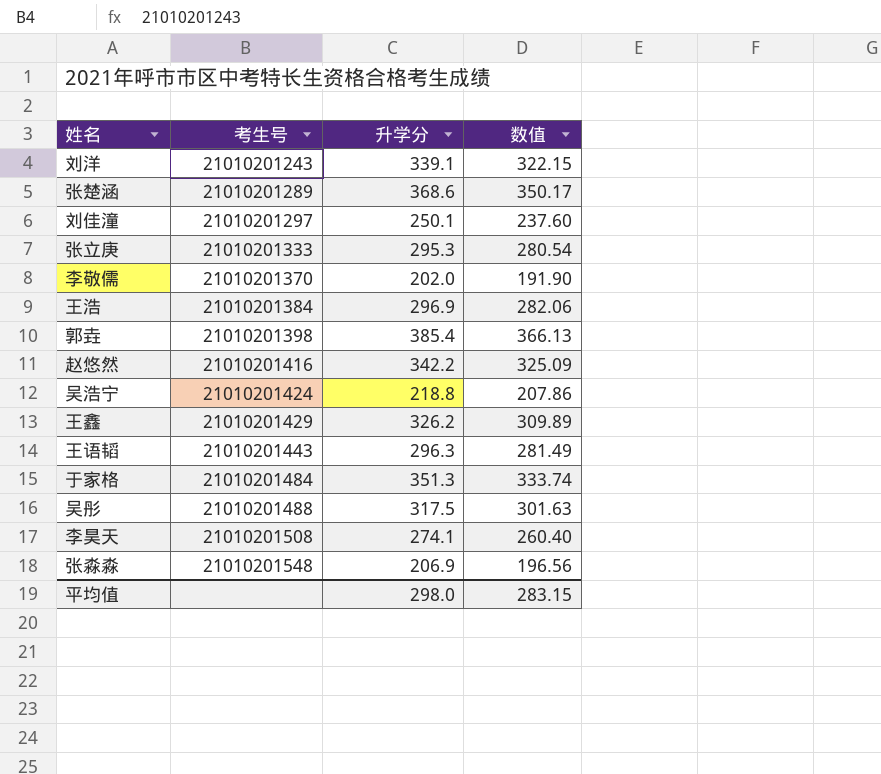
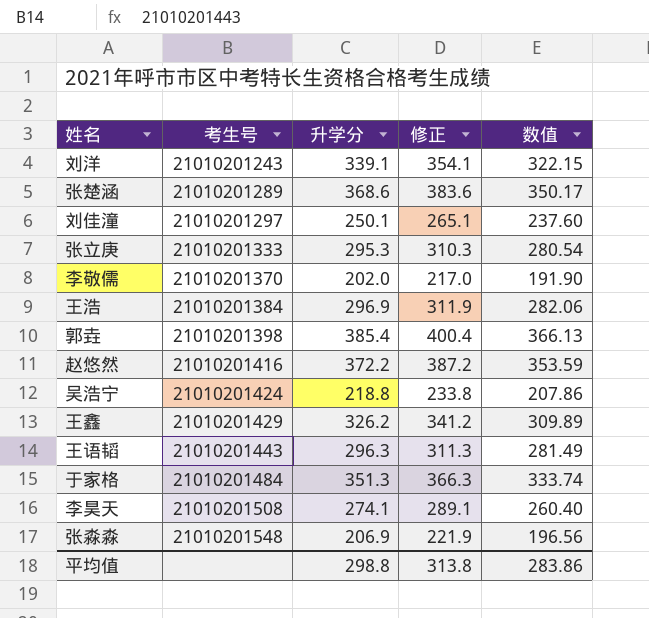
column 修正 | formula: none -> [升学分] + 15
row 吴彤: 21010201488 | 317.5 | 301.63 -> none
赵悠然 | 升学分: 342.2 -> 372.2
赵悠然 | 数值: 325.09 -> 353.59
平均值 | 升学分: 298.0 -> 298.8
平均值 | 数值: 283.15 -> 283.86

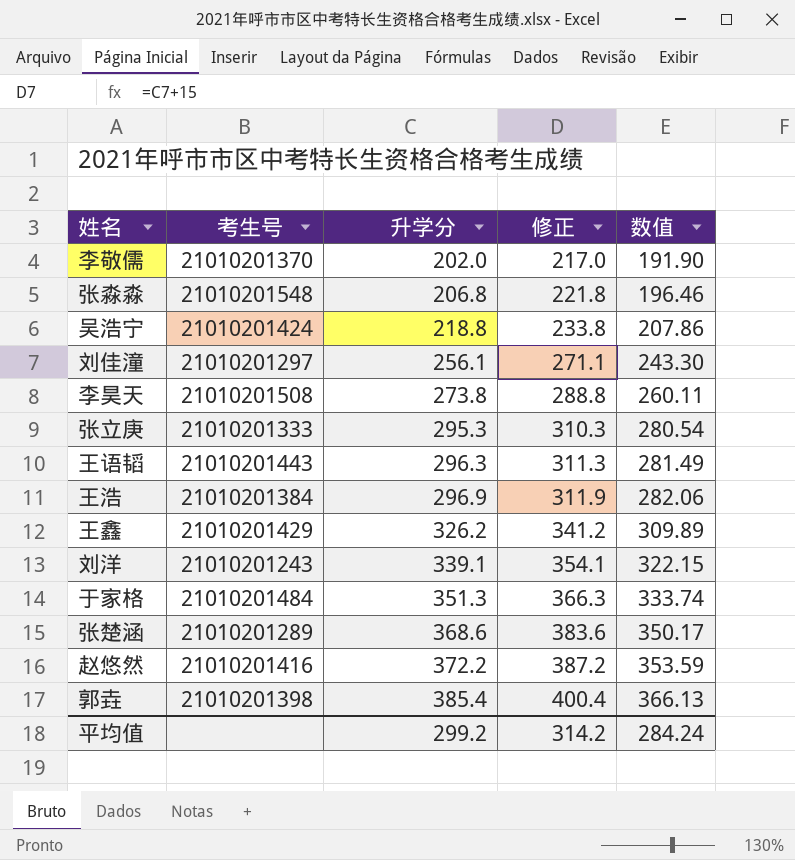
row order: 考生号 ascending -> 升学分 ascending
张淼淼 | 升学分: 206.9 -> 206.8
张淼淼 | 修正: 221.9 -> 221.8
张淼淼 | 数值: 196.56 -> 196.46
刘佳潼 | 升学分: 250.1 -> 256.1
刘佳潼 | 修正: 265.1 -> 271.1
刘佳潼 | 数值: 237.60 -> 243.30
李昊天 | 升学分: 274.1 -> 273.8
李昊天 | 修正: 289.1 -> 288.8
李昊天 | 数值: 260.40 -> 260.11
平均值 | 升学分: 298.8 -> 299.2
平均值 | 修正: 313.8 -> 314.2
平均值 | 数值: 283.86 -> 284.24

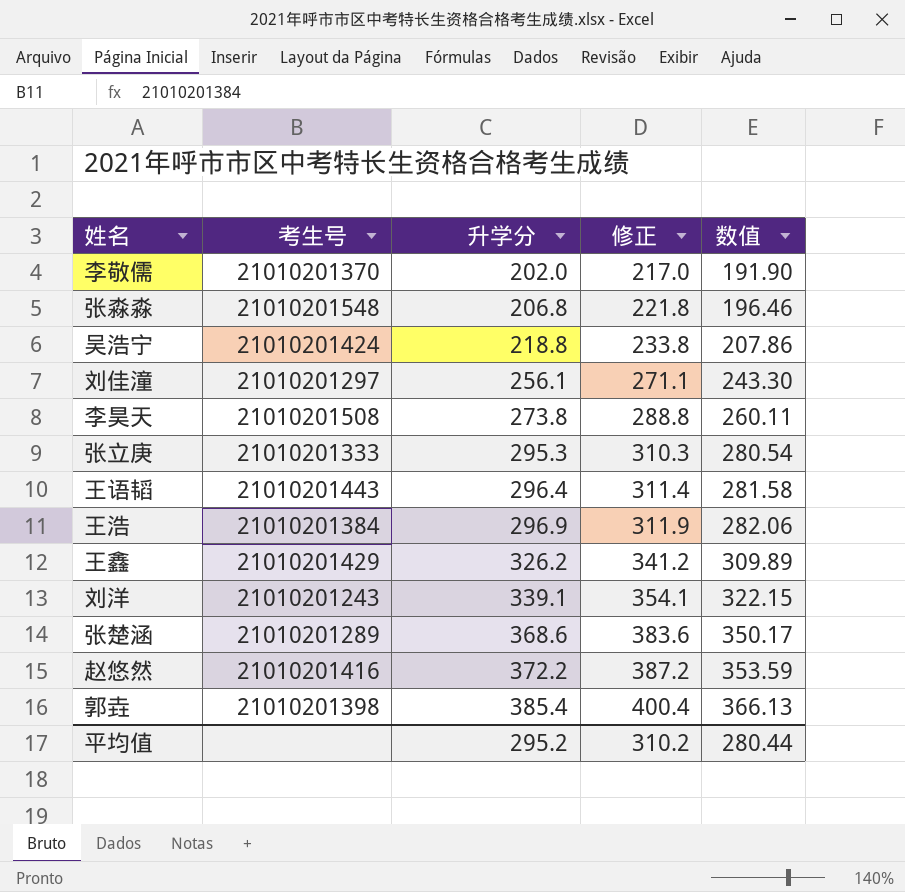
row 于家格: 21010201484 | 351.3 | 366.3 | 333.74 -> none
王语韬 | 升学分: 296.3 -> 296.4
王语韬 | 修正: 311.3 -> 311.4
王语韬 | 数值: 281.49 -> 281.58
平均值 | 升学分: 299.2 -> 295.2
平均值 | 修正: 314.2 -> 310.2
平均值 | 数值: 284.24 -> 280.44

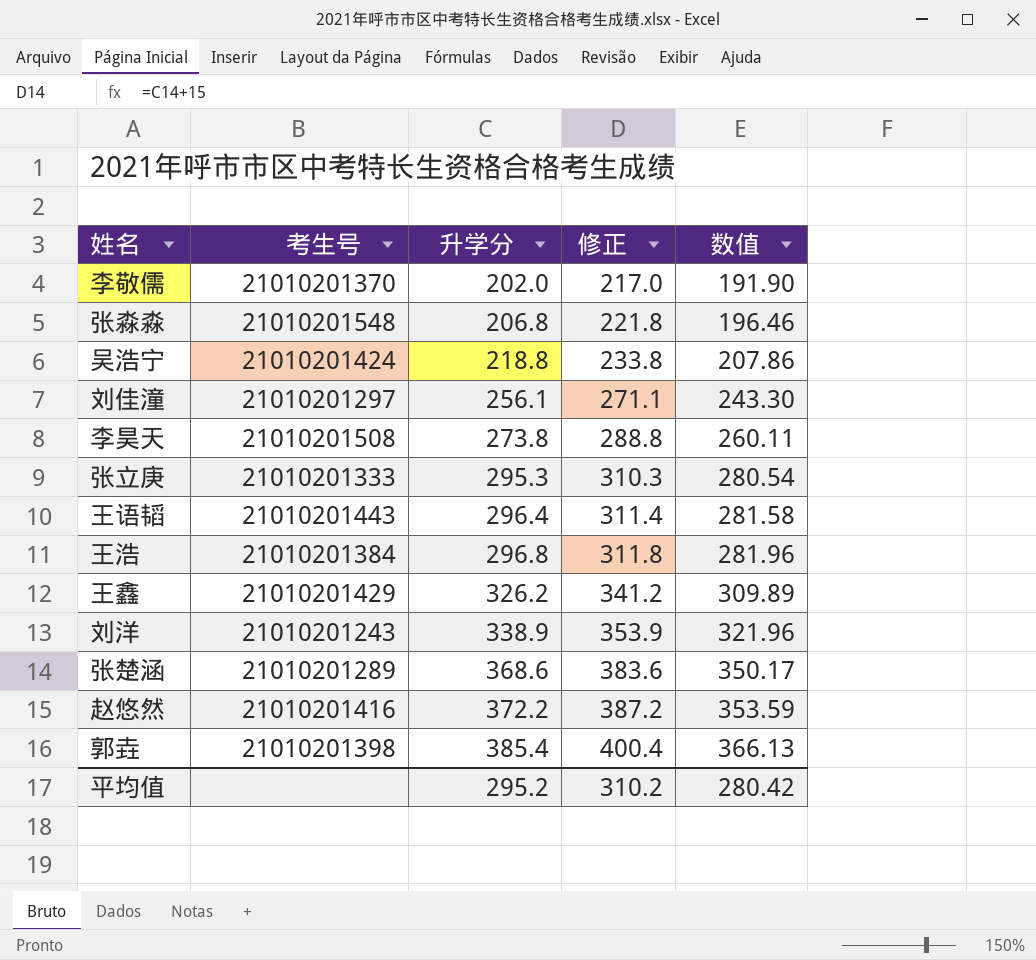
王浩 | 升学分: 296.9 -> 296.8
王浩 | 修正: 311.9 -> 311.8
王浩 | 数值: 282.06 -> 281.96
刘洋 | 升学分: 339.1 -> 338.9
刘洋 | 修正: 354.1 -> 353.9
刘洋 | 数值: 322.15 -> 321.96
平均值 | 数值: 280.44 -> 280.42

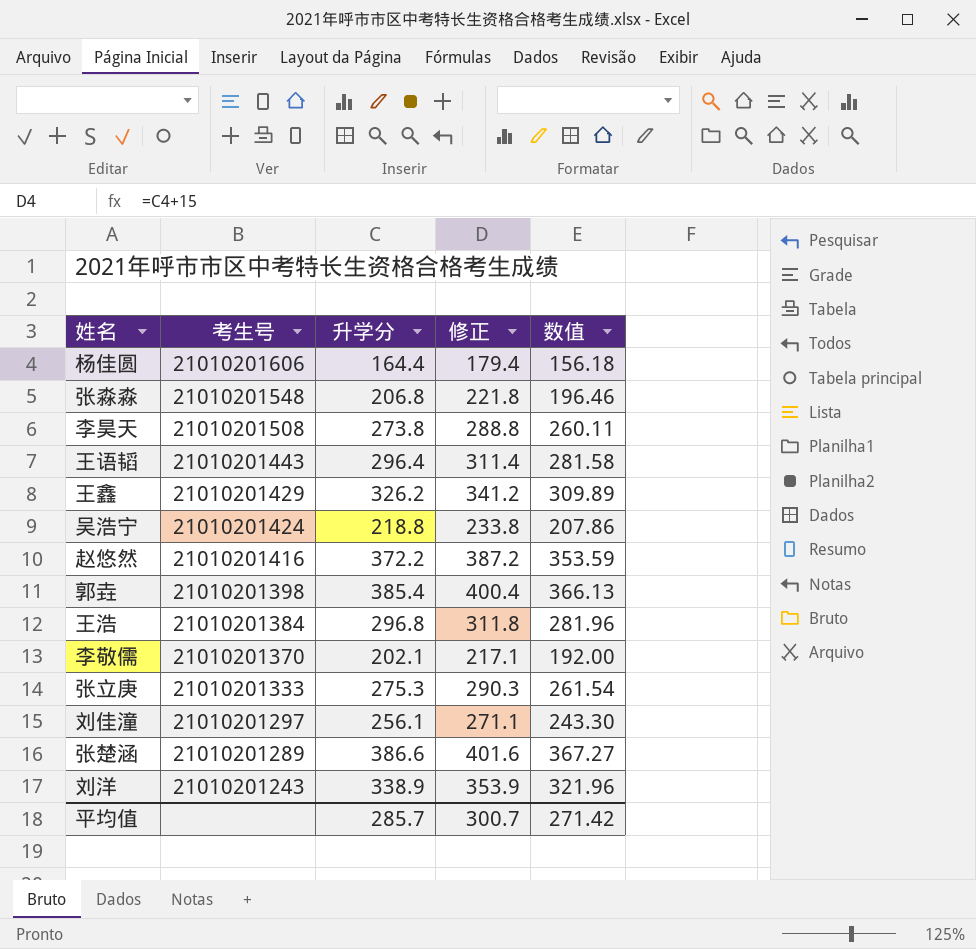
row order: 升学分 ascending -> 考生号 descending
row 杨佳圆: none -> 21010201606 | 164.4 | 179.4 | 156.18
李敬儒 | 升学分: 202.0 -> 202.1
李敬儒 | 修正: 217.0 -> 217.1
李敬儒 | 数值: 191.90 -> 192.00
张立庚 | 升学分: 295.3 -> 275.3
张立庚 | 修正: 310.3 -> 290.3
张立庚 | 数值: 280.54 -> 261.54
张楚涵 | 升学分: 368.6 -> 386.6
张楚涵 | 修正: 383.6 -> 401.6
张楚涵 | 数值: 350.17 -> 367.27
平均值 | 升学分: 295.2 -> 285.7
平均值 | 修正: 310.2 -> 300.7
平均值 | 数值: 280.42 -> 271.42

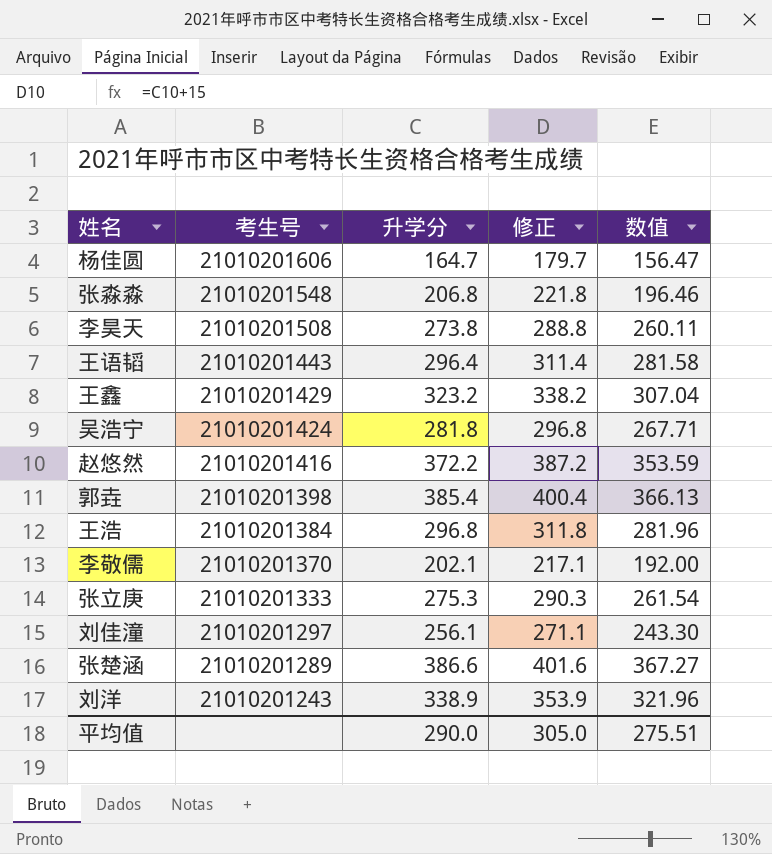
杨佳圆 | 升学分: 164.4 -> 164.7
杨佳圆 | 修正: 179.4 -> 179.7
杨佳圆 | 数值: 156.18 -> 156.47
王鑫 | 升学分: 326.2 -> 323.2
王鑫 | 修正: 341.2 -> 338.2
王鑫 | 数值: 309.89 -> 307.04
吴浩宁 | 升学分: 218.8 -> 281.8
吴浩宁 | 修正: 233.8 -> 296.8
吴浩宁 | 数值: 207.86 -> 267.71
平均值 | 升学分: 285.7 -> 290.0
平均值 | 修正: 300.7 -> 305.0
平均值 | 数值: 271.42 -> 275.51

